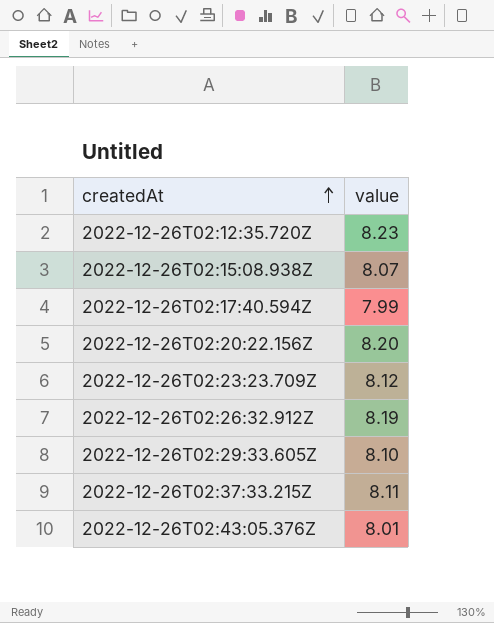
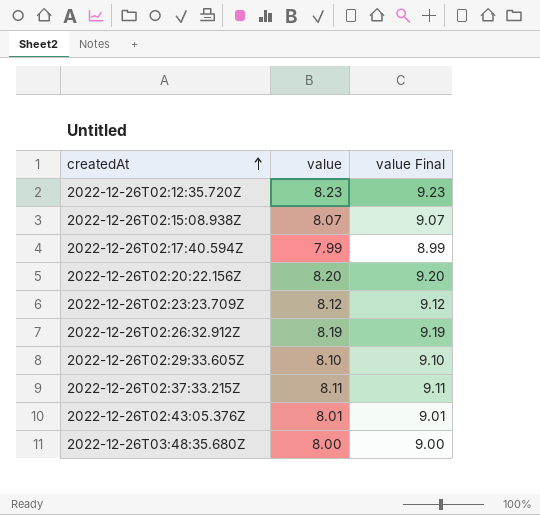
column value Final | formula: none -> [value] + 1
row 2022-12-26T03:48:35.680Z: none -> 8.00 | 9.00

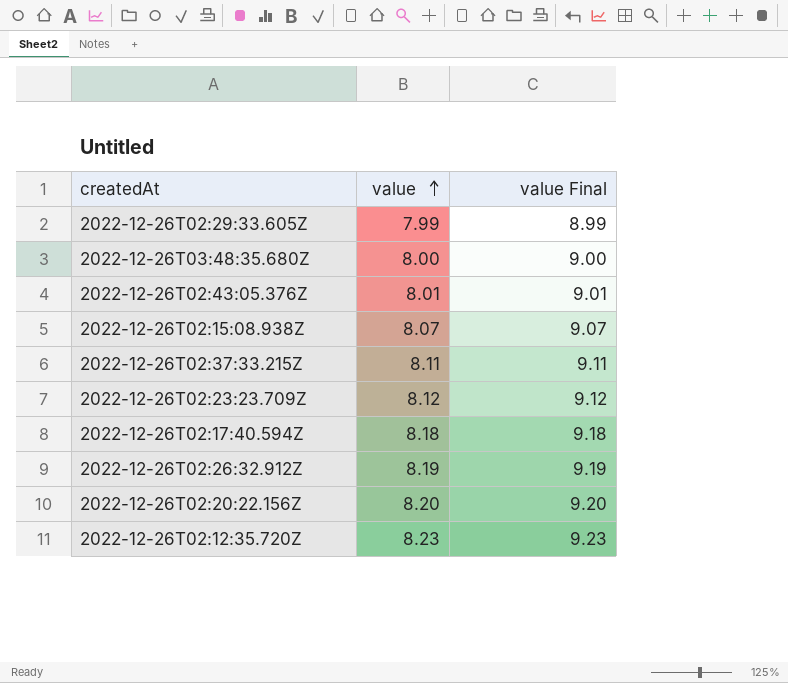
row order: createdAt ascending -> value ascending
2022-12-26T02:29:33.605Z | value: 8.10 -> 7.99
2022-12-26T02:29:33.605Z | value Final: 9.10 -> 8.99
2022-12-26T02:17:40.594Z | value: 7.99 -> 8.18
2022-12-26T02:17:40.594Z | value Final: 8.99 -> 9.18

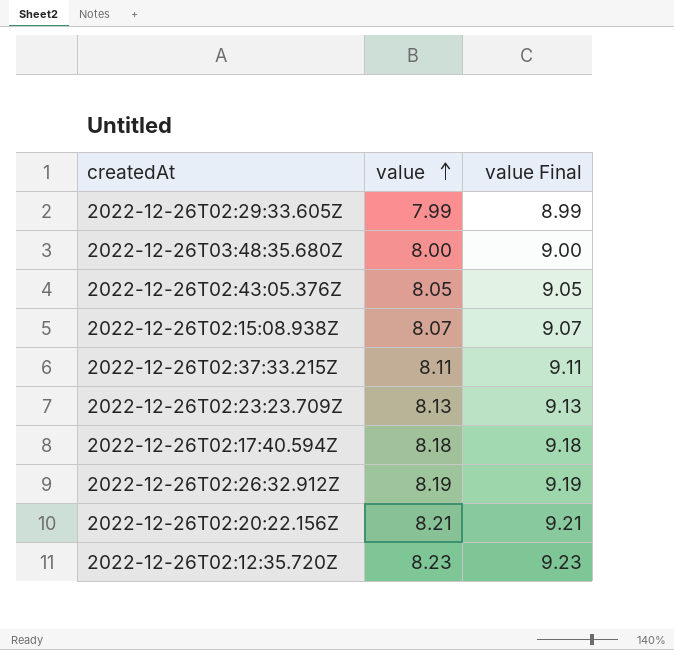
2022-12-26T02:43:05.376Z | value: 8.01 -> 8.05
2022-12-26T02:43:05.376Z | value Final: 9.01 -> 9.05
2022-12-26T02:23:23.709Z | value: 8.12 -> 8.13
2022-12-26T02:23:23.709Z | value Final: 9.12 -> 9.13
2022-12-26T02:20:22.156Z | value: 8.20 -> 8.21
2022-12-26T02:20:22.156Z | value Final: 9.20 -> 9.21

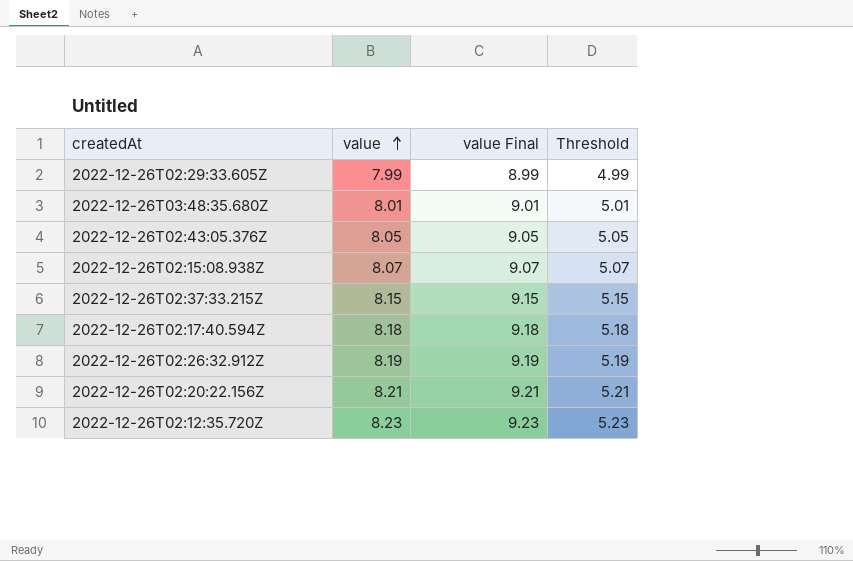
column Threshold | formula: none -> [value] - 3
row 2022-12-26T02:23:23.709Z: 8.13 | 9.13 -> none
2022-12-26T03:48:35.680Z | value: 8.00 -> 8.01
2022-12-26T03:48:35.680Z | value Final: 9.00 -> 9.01
2022-12-26T02:37:33.215Z | value: 8.11 -> 8.15
2022-12-26T02:37:33.215Z | value Final: 9.11 -> 9.15

